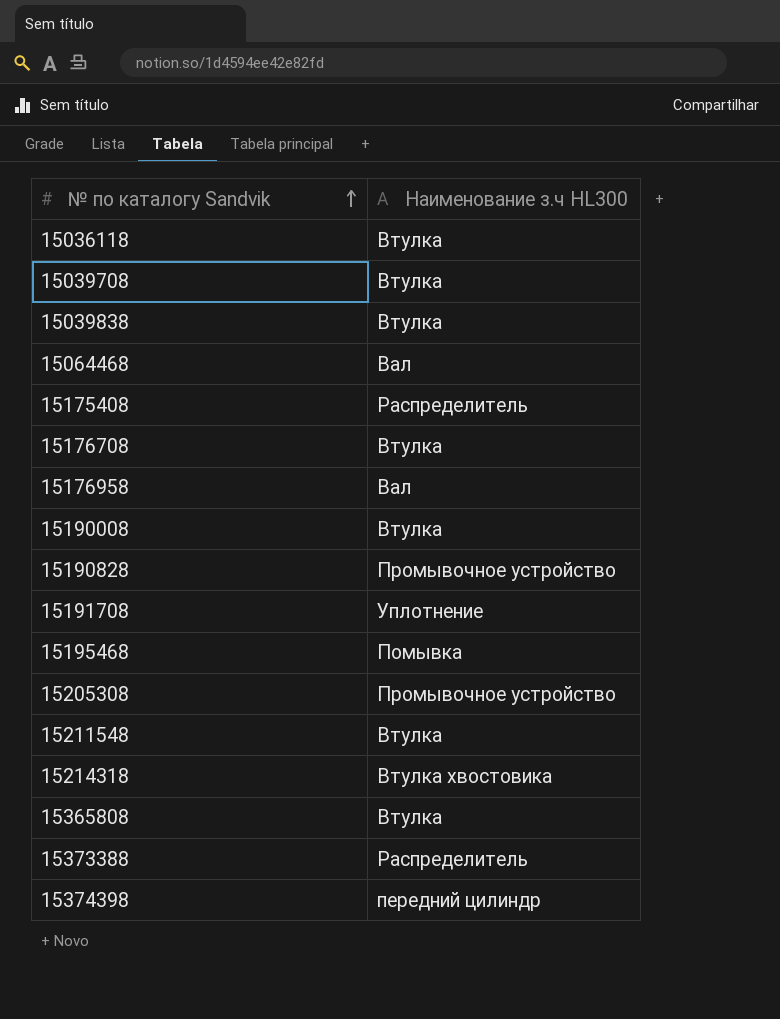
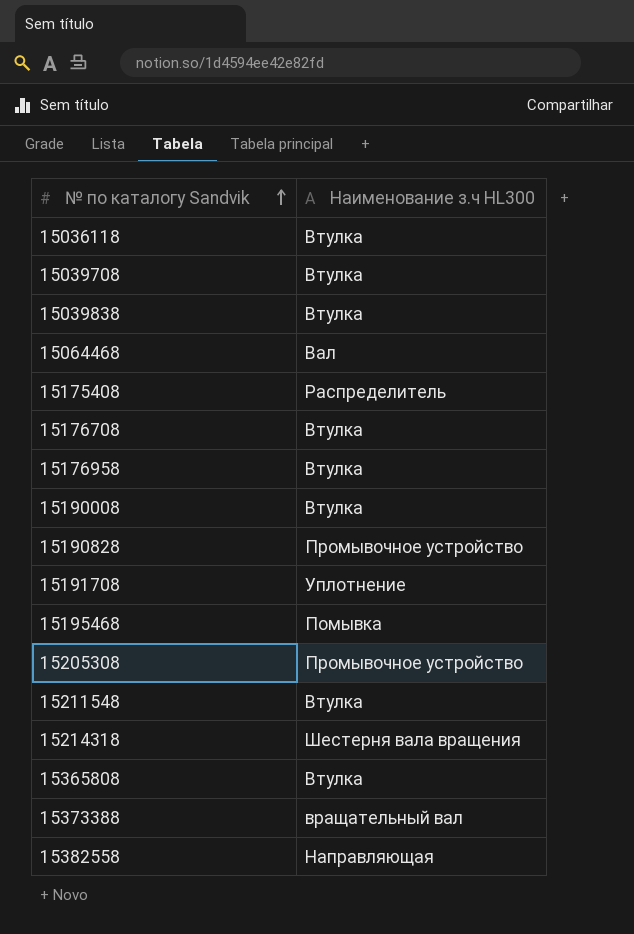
row 15374398: передний цилиндр -> none
15176958 | Наименование з.ч HL300: Вал -> Втулка
15214318 | Наименование з.ч HL300: Втулка хвостовика -> Шестерня вала вращения
15373388 | Наименование з.ч HL300: Распределитель -> вращательный вал
row 15382558: none -> Направляющая

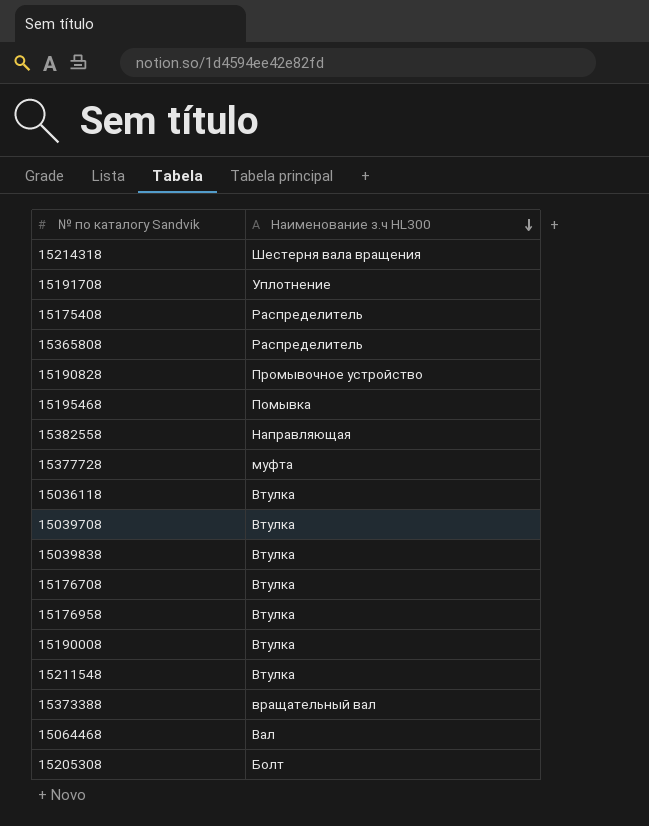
row order: № по каталогу Sandvik ascending -> Наименование з.ч HL300 descending
15365808 | Наименование з.ч HL300: Втулка -> Распределитель
row 15377728: none -> муфта
15205308 | Наименование з.ч HL300: Промывочное устройство -> Болт

